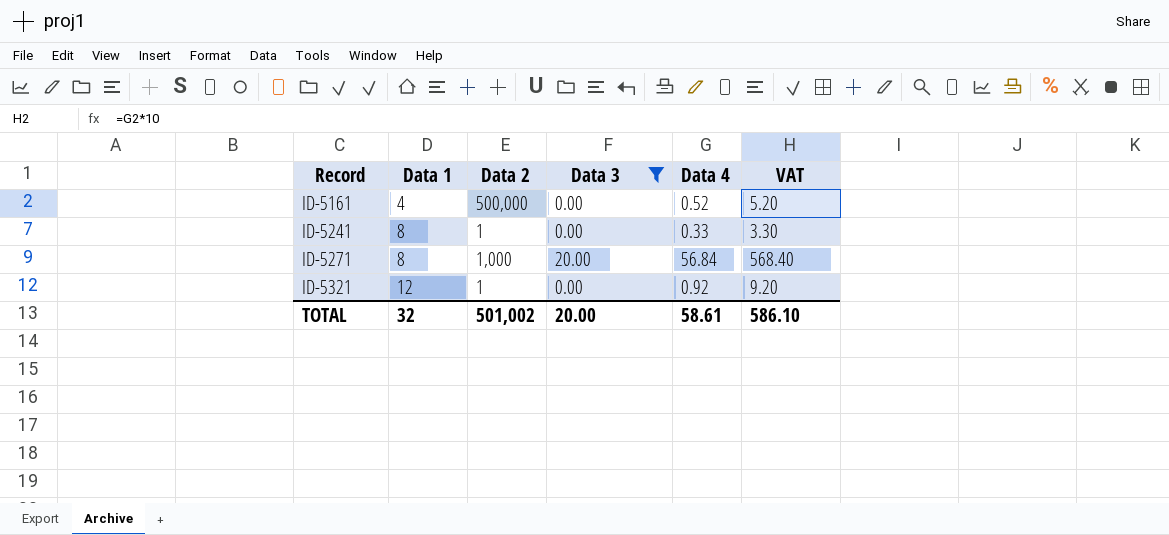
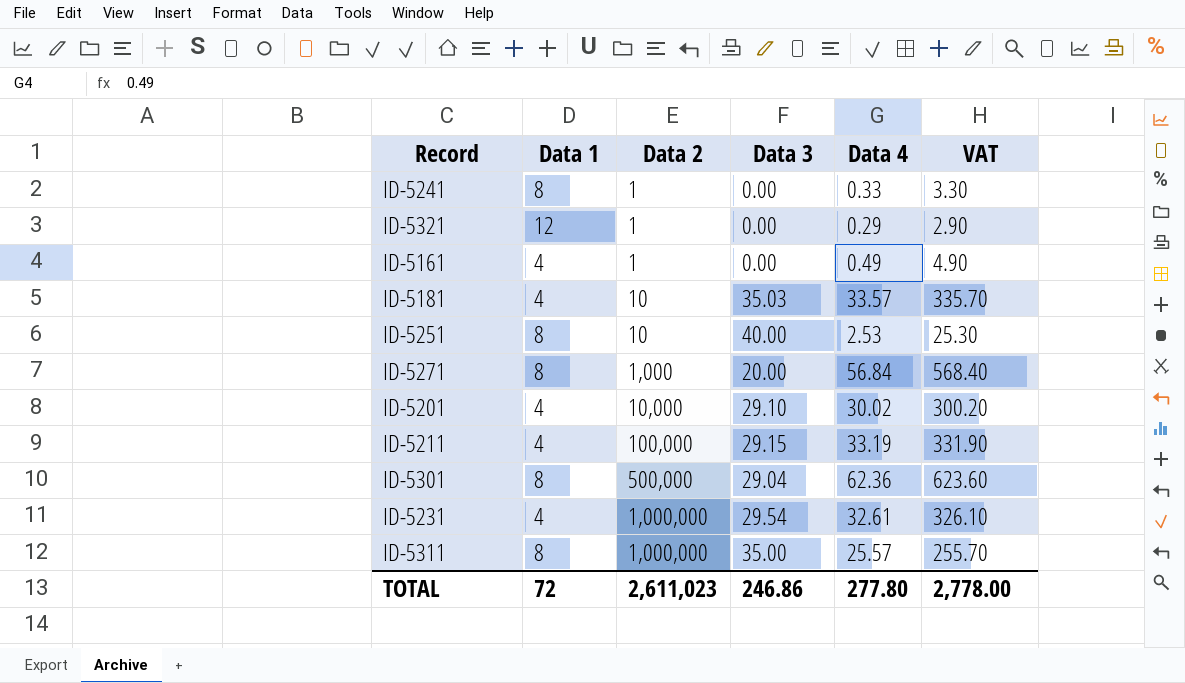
filter: Data 3 <= 20.00 -> none
row order: Record ascending -> Data 2 ascending
ID-5321 | Data 4: 0.92 -> 0.29
ID-5321 | VAT: 9.20 -> 2.90
ID-5161 | Data 2: 500,000 -> 1
ID-5161 | Data 4: 0.52 -> 0.49
ID-5161 | VAT: 5.20 -> 4.90
TOTAL | Data 1: 32 -> 72
TOTAL | Data 2: 501,002 -> 2,611,023
TOTAL | Data 3: 20.00 -> 246.86
TOTAL | Data 4: 58.61 -> 277.80
TOTAL | VAT: 586.10 -> 2,778.00

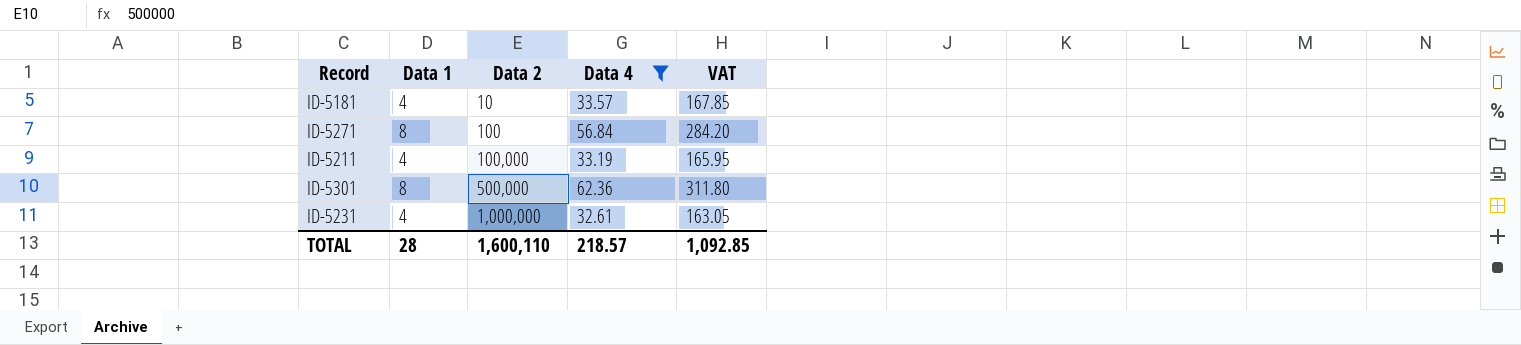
filter: none -> Data 4 >= 32.61
column Data 3 | position: 4 -> none
column VAT | formula: [Data 4] * 10 -> [Data 4] * 5
ID-5271 | Data 2: 1,000 -> 100
TOTAL | Data 1: 72 -> 28
TOTAL | Data 2: 2,611,023 -> 1,600,110
TOTAL | Data 4: 277.80 -> 218.57
TOTAL | VAT: 2,778.00 -> 1,092.85

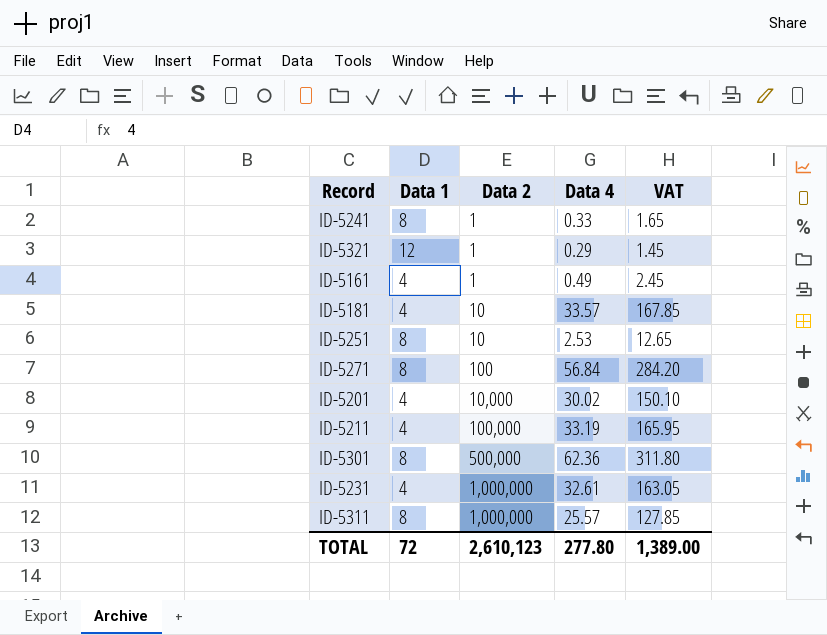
filter: Data 4 >= 32.61 -> none
TOTAL | Data 1: 28 -> 72
TOTAL | Data 2: 1,600,110 -> 2,610,123
TOTAL | Data 4: 218.57 -> 277.80
TOTAL | VAT: 1,092.85 -> 1,389.00

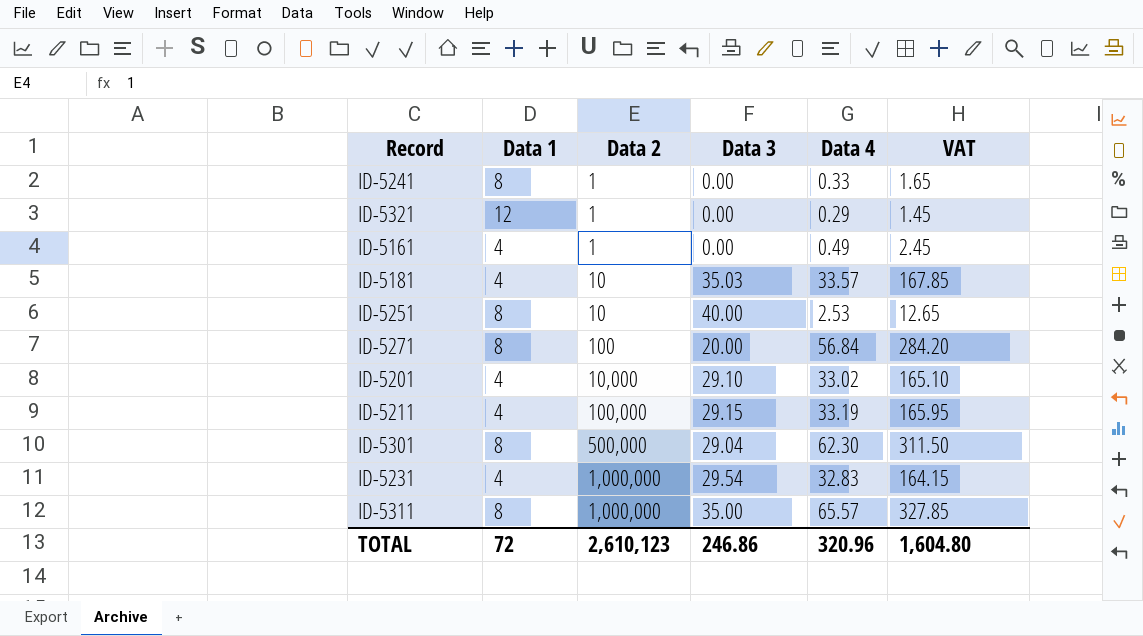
column Data 3 | position: none -> 4
ID-5201 | Data 4: 30.02 -> 33.02
ID-5201 | VAT: 150.10 -> 165.10
ID-5301 | Data 4: 62.36 -> 62.30
ID-5301 | VAT: 311.80 -> 311.50
ID-5231 | Data 4: 32.61 -> 32.83
ID-5231 | VAT: 163.05 -> 164.15
ID-5311 | Data 4: 25.57 -> 65.57
ID-5311 | VAT: 127.85 -> 327.85
TOTAL | Data 4: 277.80 -> 320.96
TOTAL | VAT: 1,389.00 -> 1,604.80

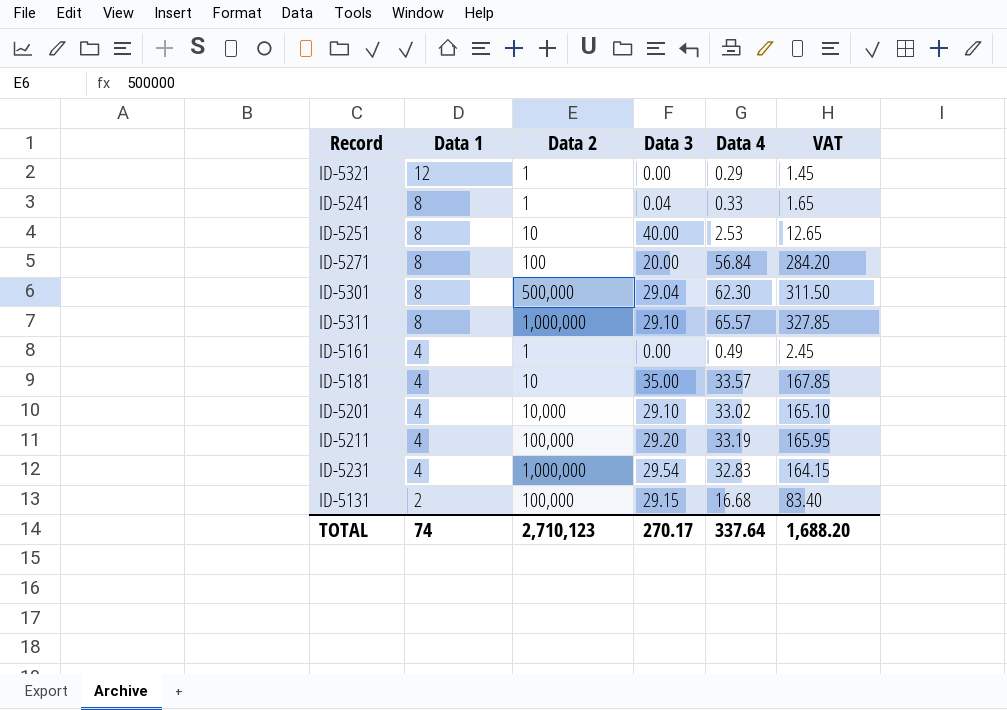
row order: Data 2 ascending -> Data 1 descending
ID-5241 | Data 3: 0.00 -> 0.04
ID-5311 | Data 3: 35.00 -> 29.10
ID-5181 | Data 3: 35.03 -> 35.00
ID-5211 | Data 3: 29.15 -> 29.20
row ID-5131: none -> 2 | 100,000 | 29.15 | 16.68 | 83.40
TOTAL | Data 1: 72 -> 74
TOTAL | Data 2: 2,610,123 -> 2,710,123
TOTAL | Data 3: 246.86 -> 270.17
TOTAL | Data 4: 320.96 -> 337.64
TOTAL | VAT: 1,604.80 -> 1,688.20

